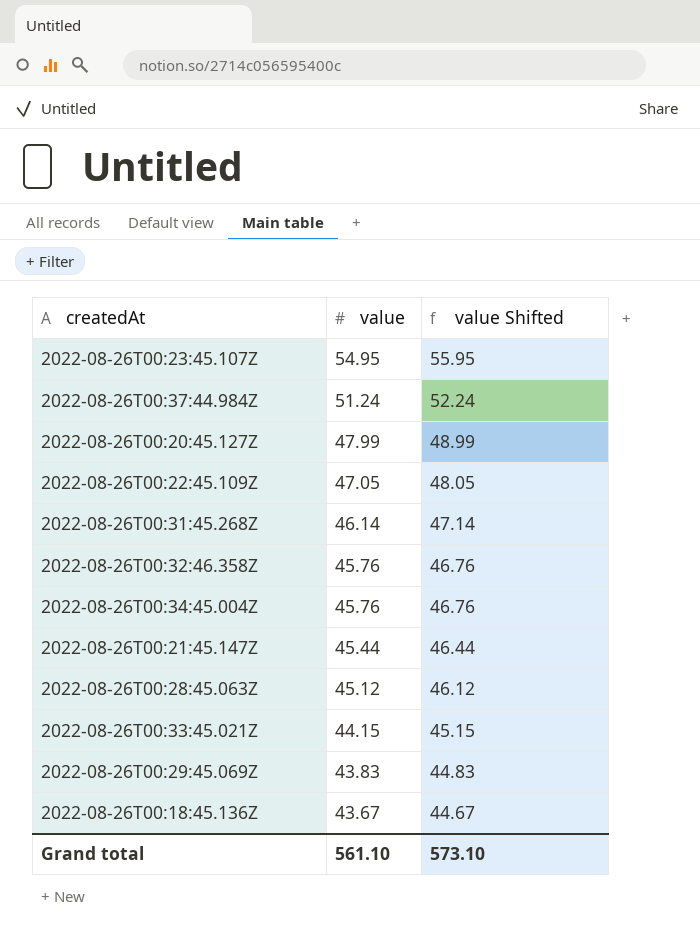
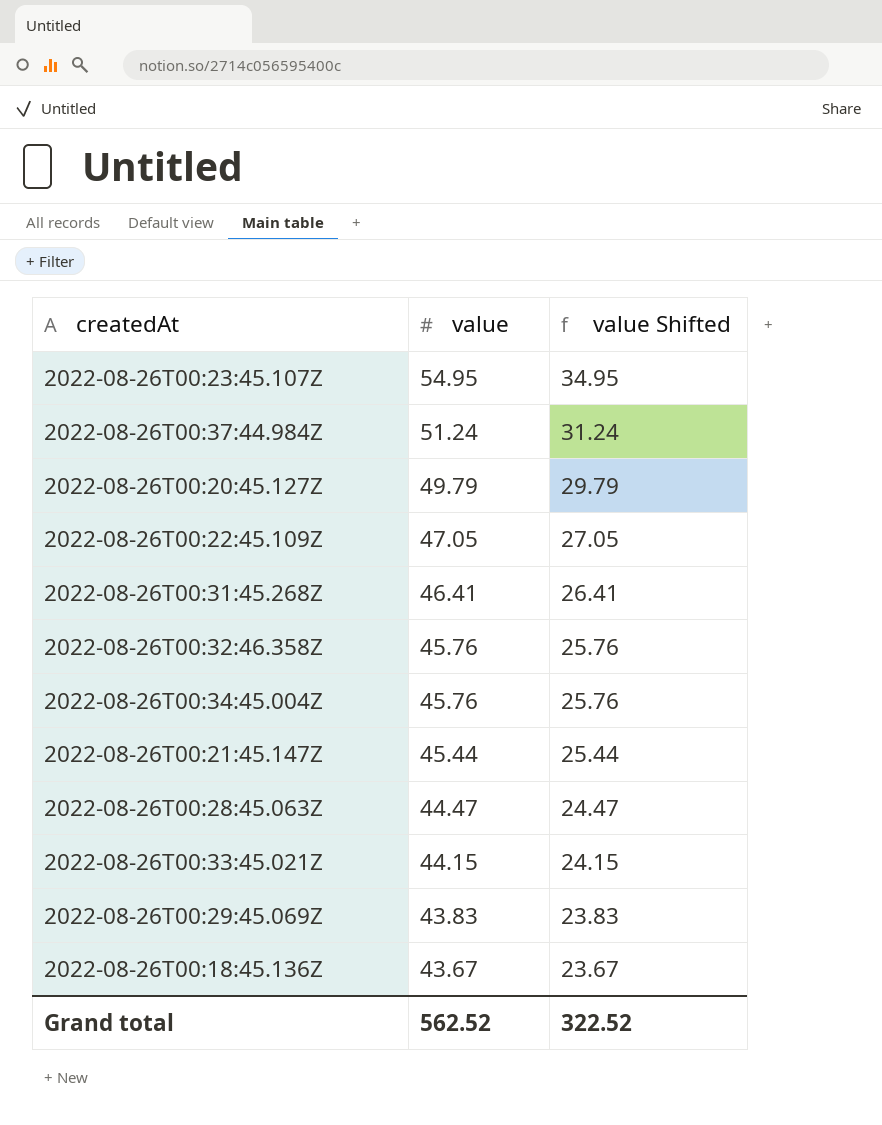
column value Shifted | formula: [value] + 1 -> [value] - 20
2022-08-26T00:20:45.127Z | value: 47.99 -> 49.79
2022-08-26T00:31:45.268Z | value: 46.14 -> 46.41
2022-08-26T00:28:45.063Z | value: 45.12 -> 44.47
Grand total | value: 561.10 -> 562.52
Grand total | value Shifted: 573.10 -> 322.52

